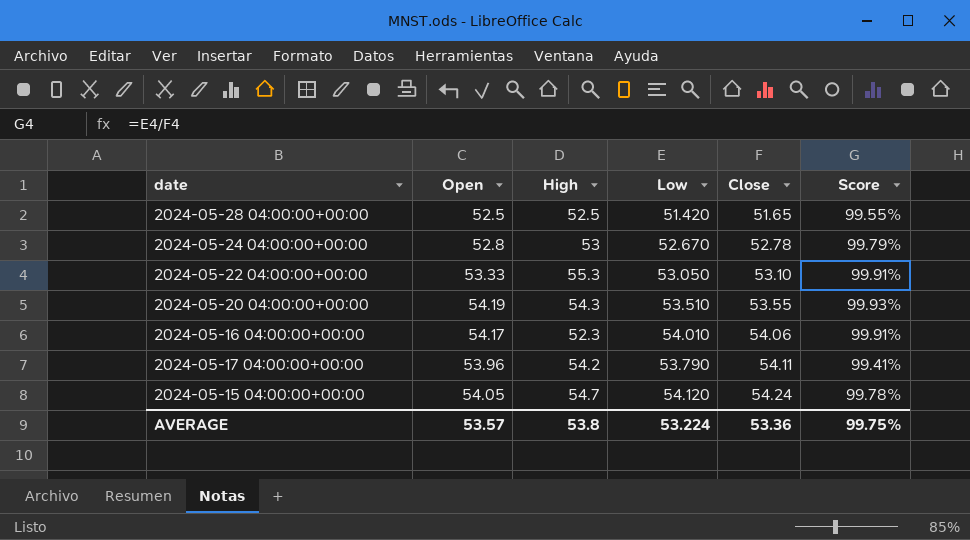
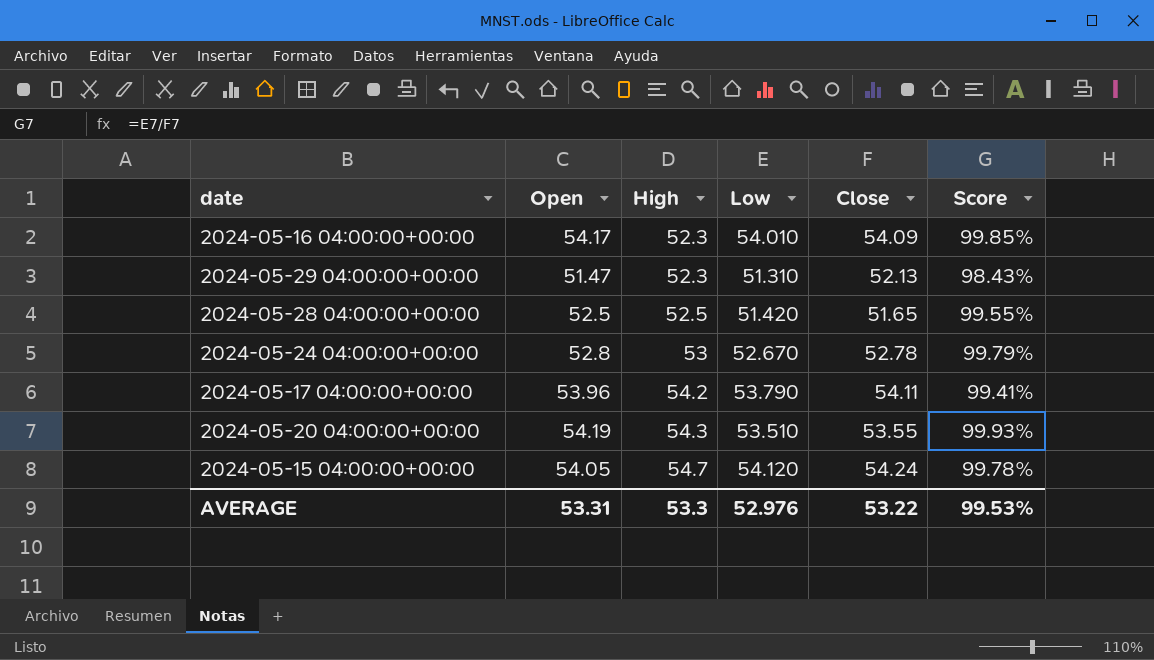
row order: Close ascending -> High ascending
row 2024-05-22 04:00:00+00:00: 53.33 | 55.3 | 53.050 | 53.10 | 99.91% -> none
2024-05-16 04:00:00+00:00 | Close: 54.06 -> 54.09
2024-05-16 04:00:00+00:00 | Score: 99.91% -> 99.85%
row 2024-05-29 04:00:00+00:00: none -> 51.47 | 52.3 | 51.310 | 52.13 | 98.43%
AVERAGE | Open: 53.57 -> 53.31
AVERAGE | High: 53.8 -> 53.3
AVERAGE | Low: 53.224 -> 52.976
AVERAGE | Close: 53.36 -> 53.22
AVERAGE | Score: 99.75% -> 99.53%

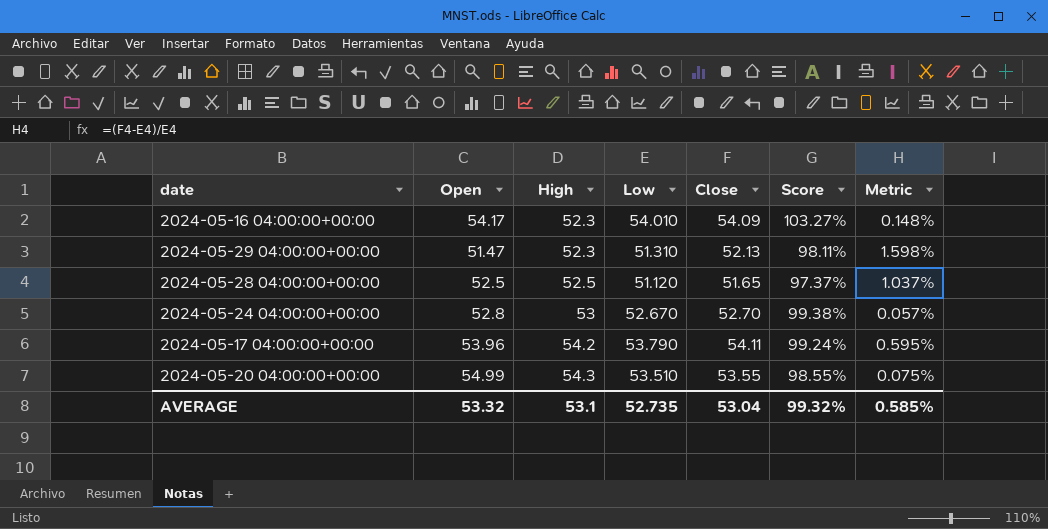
column Score | formula: [Low] / [Close] -> [Low] / [High]
column Metric | formula: none -> ([Close] - [Low]) / [Low]
row 2024-05-15 04:00:00+00:00: 54.05 | 54.7 | 54.120 | 54.24 | 99.78% -> none
2024-05-28 04:00:00+00:00 | Low: 51.420 -> 51.120
2024-05-24 04:00:00+00:00 | Close: 52.78 -> 52.70
2024-05-20 04:00:00+00:00 | Open: 54.19 -> 54.99
AVERAGE | Open: 53.31 -> 53.32
AVERAGE | High: 53.3 -> 53.1
AVERAGE | Low: 52.976 -> 52.735
AVERAGE | Close: 53.22 -> 53.04
AVERAGE | Score: 99.53% -> 99.32%

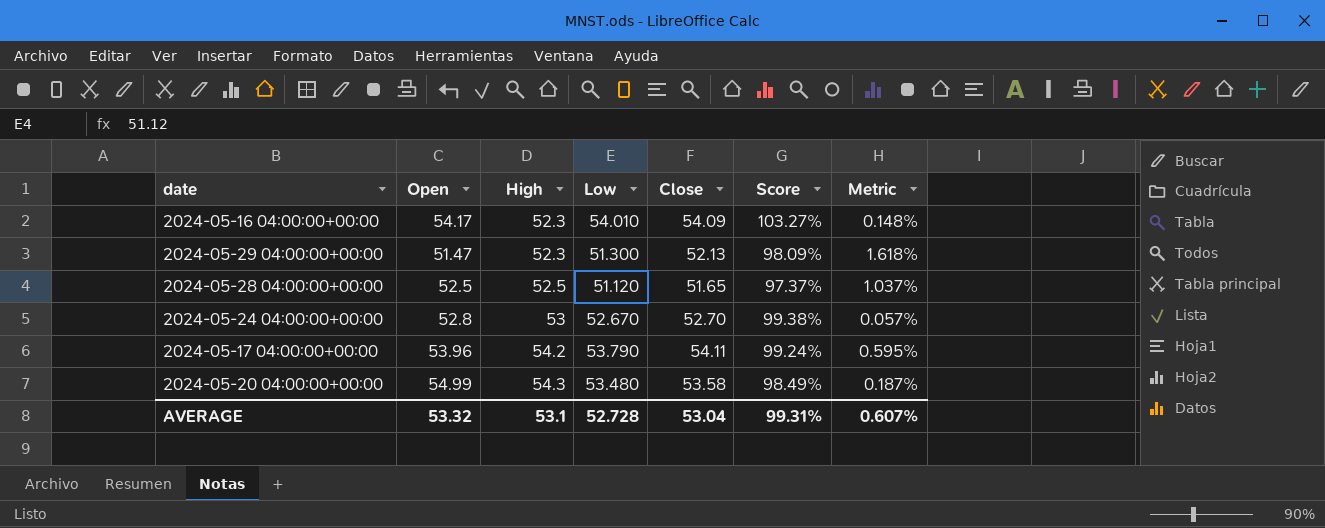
2024-05-29 04:00:00+00:00 | Low: 51.310 -> 51.300
2024-05-29 04:00:00+00:00 | Score: 98.11% -> 98.09%
2024-05-29 04:00:00+00:00 | Metric: 1.598% -> 1.618%
2024-05-20 04:00:00+00:00 | Low: 53.510 -> 53.480
2024-05-20 04:00:00+00:00 | Close: 53.55 -> 53.58
2024-05-20 04:00:00+00:00 | Score: 98.55% -> 98.49%
2024-05-20 04:00:00+00:00 | Metric: 0.075% -> 0.187%
AVERAGE | Low: 52.735 -> 52.728
AVERAGE | Score: 99.32% -> 99.31%
AVERAGE | Metric: 0.585% -> 0.607%

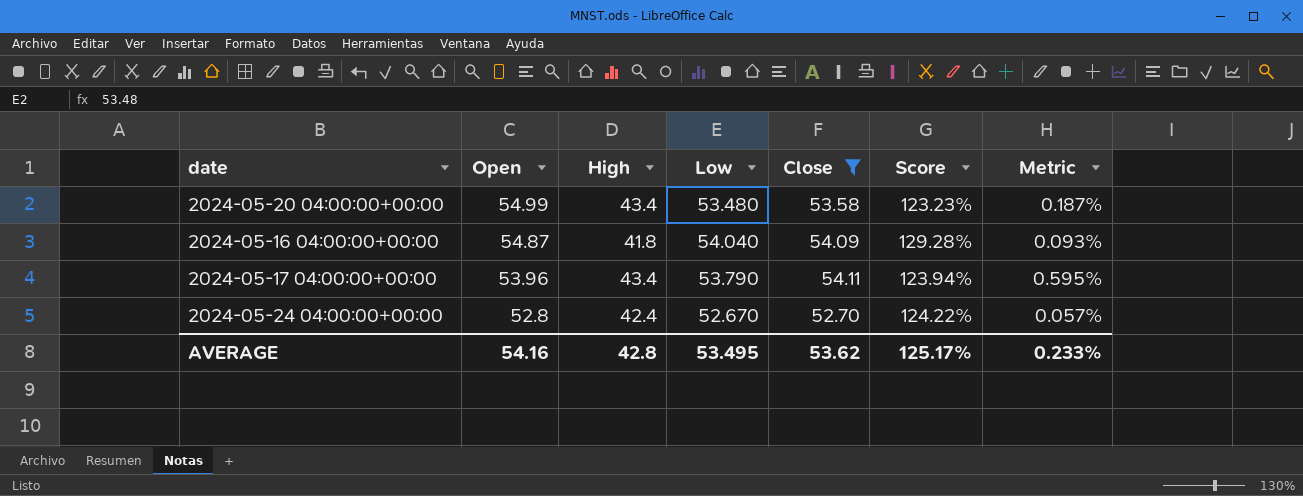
filter: none -> Close >= 52.70
row order: High ascending -> Open descending
2024-05-20 04:00:00+00:00 | High: 54.3 -> 43.4
2024-05-20 04:00:00+00:00 | Score: 98.49% -> 123.23%
2024-05-16 04:00:00+00:00 | Open: 54.17 -> 54.87
2024-05-16 04:00:00+00:00 | High: 52.3 -> 41.8
2024-05-16 04:00:00+00:00 | Low: 54.010 -> 54.040
2024-05-16 04:00:00+00:00 | Score: 103.27% -> 129.28%
2024-05-16 04:00:00+00:00 | Metric: 0.148% -> 0.093%
2024-05-17 04:00:00+00:00 | High: 54.2 -> 43.4
2024-05-17 04:00:00+00:00 | Score: 99.24% -> 123.94%
2024-05-24 04:00:00+00:00 | High: 53 -> 42.4
2024-05-24 04:00:00+00:00 | Score: 99.38% -> 124.22%
AVERAGE | Open: 53.32 -> 54.16
AVERAGE | High: 53.1 -> 42.8
AVERAGE | Low: 52.728 -> 53.495
AVERAGE | Close: 53.04 -> 53.62
AVERAGE | Score: 99.31% -> 125.17%
AVERAGE | Metric: 0.607% -> 0.233%

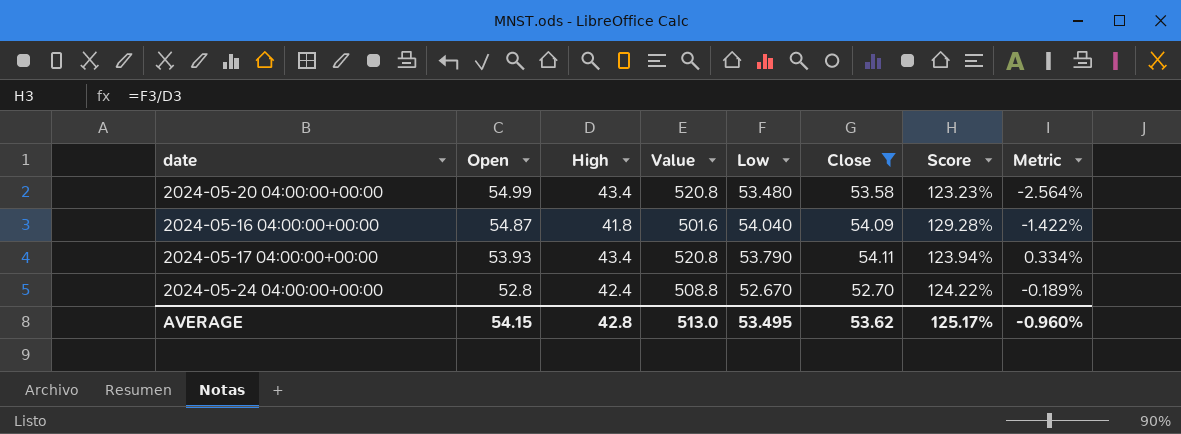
column Value | formula: none -> [High] * 12
column Metric | formula: ([Close] - [Low]) / [Low] -> ([Close] - [Open]) / [Open]
2024-05-17 04:00:00+00:00 | Open: 53.96 -> 53.93
AVERAGE | Open: 54.16 -> 54.15
AVERAGE | Metric: 0.233% -> -0.960%

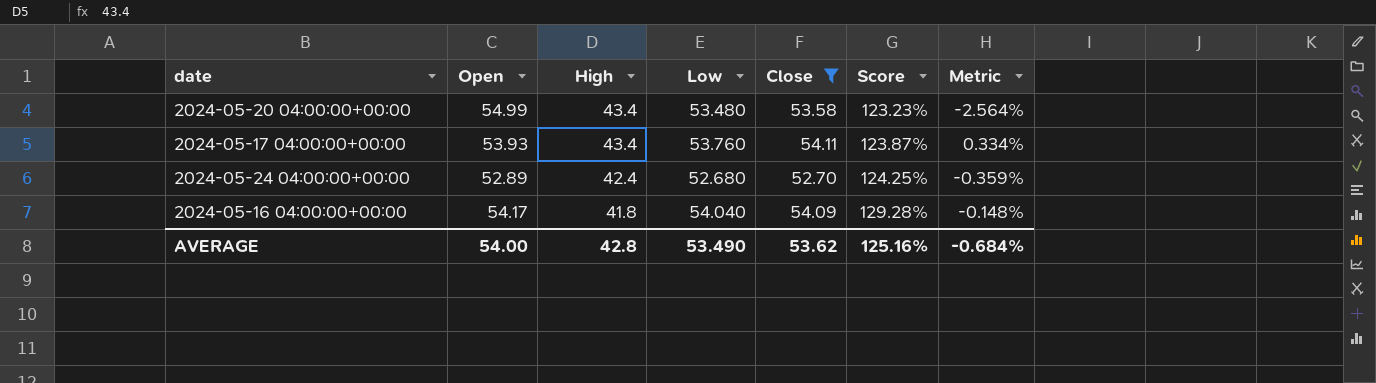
row order: Open descending -> High descending
column Value | formula: [High] * 12 -> none
2024-05-17 04:00:00+00:00 | Low: 53.790 -> 53.760
2024-05-17 04:00:00+00:00 | Score: 123.94% -> 123.87%
2024-05-24 04:00:00+00:00 | Open: 52.8 -> 52.89
2024-05-24 04:00:00+00:00 | Low: 52.670 -> 52.680
2024-05-24 04:00:00+00:00 | Score: 124.22% -> 124.25%
2024-05-24 04:00:00+00:00 | Metric: -0.189% -> -0.359%
2024-05-16 04:00:00+00:00 | Open: 54.87 -> 54.17
2024-05-16 04:00:00+00:00 | Metric: -1.422% -> -0.148%
AVERAGE | Open: 54.15 -> 54.00
AVERAGE | Low: 53.495 -> 53.490
AVERAGE | Score: 125.17% -> 125.16%
AVERAGE | Metric: -0.960% -> -0.684%

